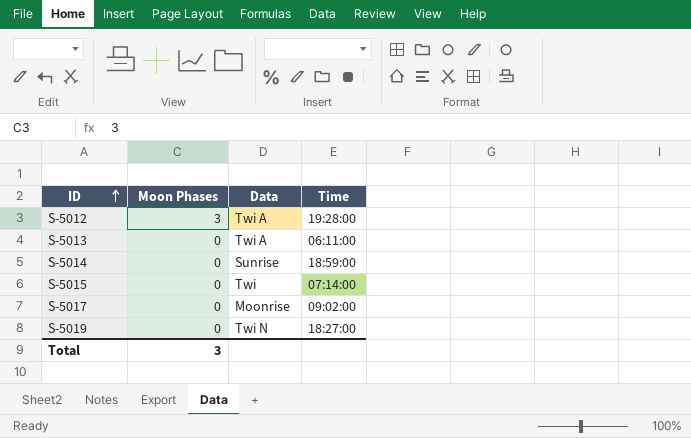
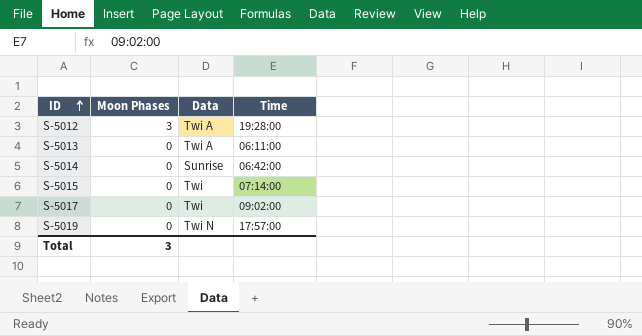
S-5014 | Time: 18:59:00 -> 06:42:00
S-5017 | Data: Moonrise -> Twi
S-5019 | Time: 18:27:00 -> 17:57:00

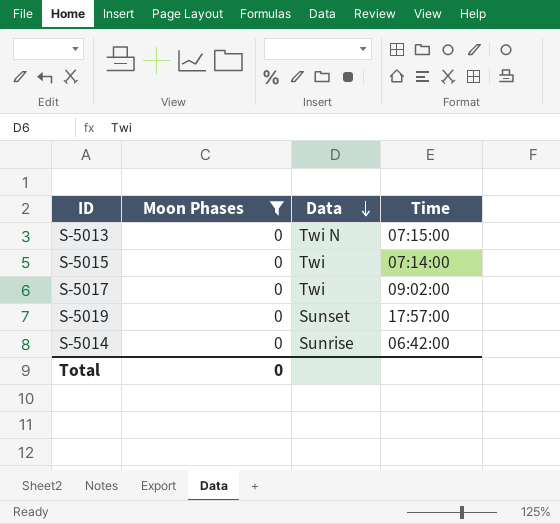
filter: none -> Moon Phases = 0
row order: ID ascending -> Data descending
S-5013 | Data: Twi A -> Twi N
S-5013 | Time: 06:11:00 -> 07:15:00
S-5019 | Data: Twi N -> Sunset
Total | Moon Phases: 3 -> 0

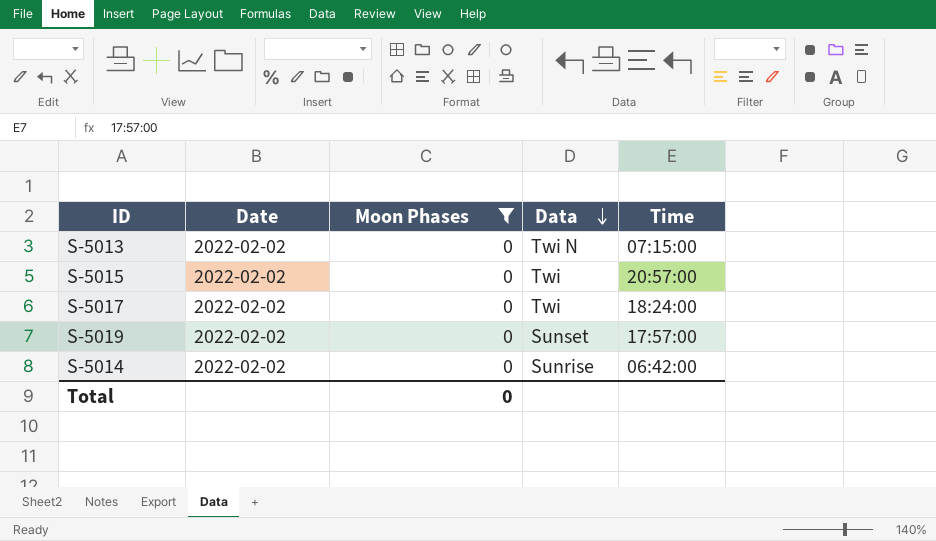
column Date | position: none -> 2
S-5015 | Time: 07:14:00 -> 20:57:00
S-5017 | Time: 09:02:00 -> 18:24:00

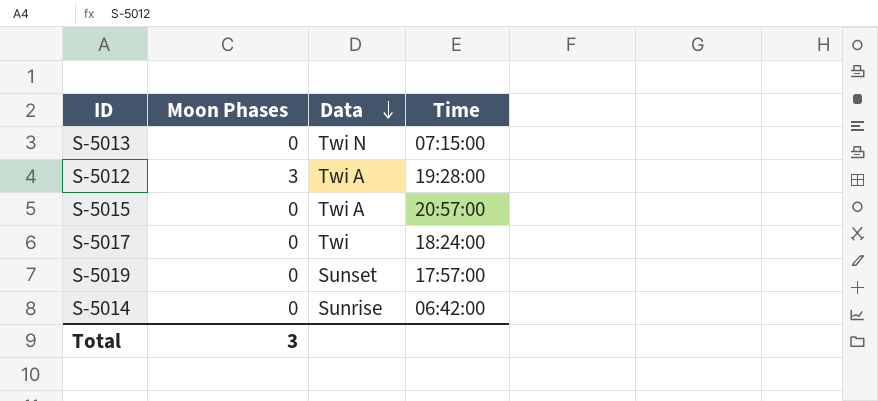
filter: Moon Phases = 0 -> none
column Date | position: 2 -> none
S-5015 | Data: Twi -> Twi A
Total | Moon Phases: 0 -> 3

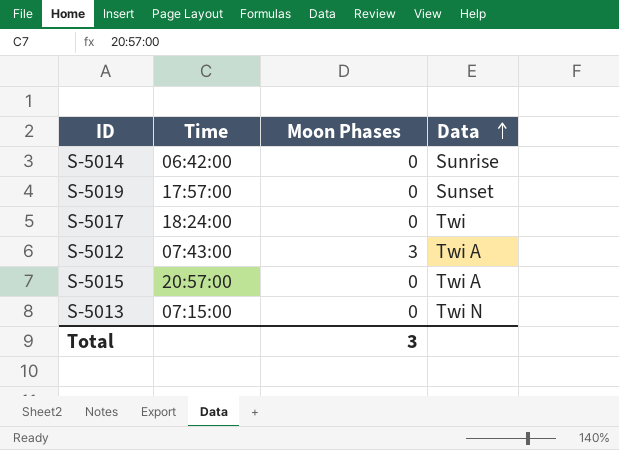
row order: Data descending -> Data ascending
column Time | position: 4 -> 2
S-5012 | Time: 19:28:00 -> 07:43:00

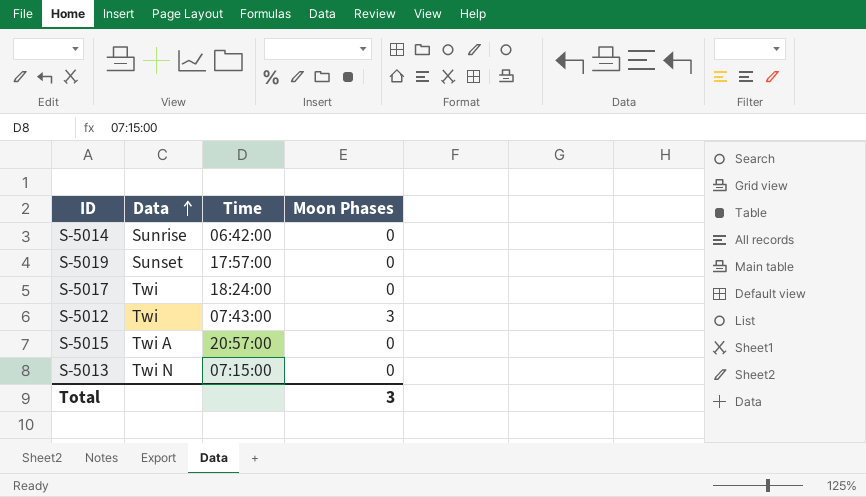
column Data | position: 4 -> 2
S-5012 | Data: Twi A -> Twi

